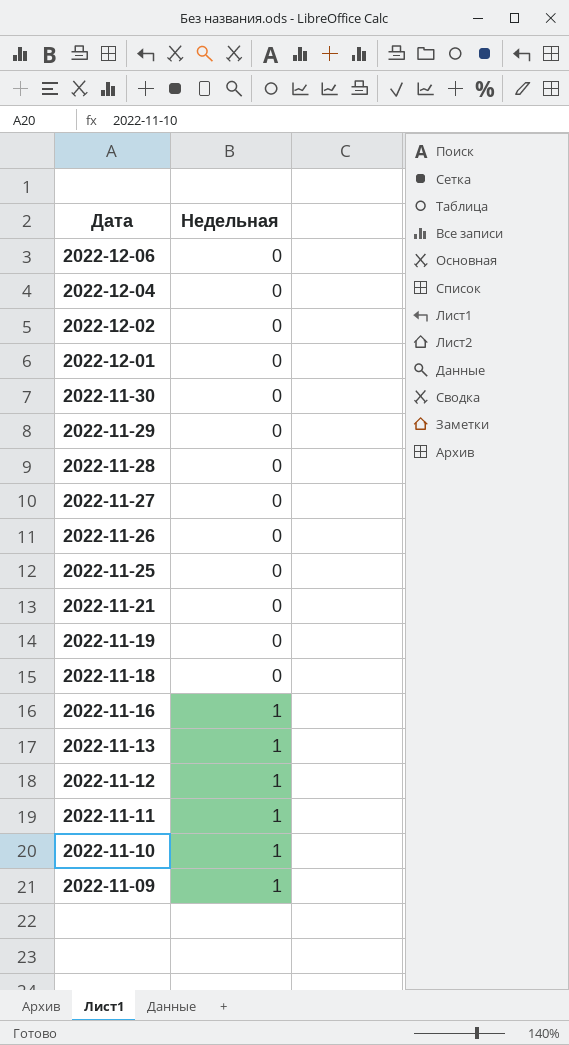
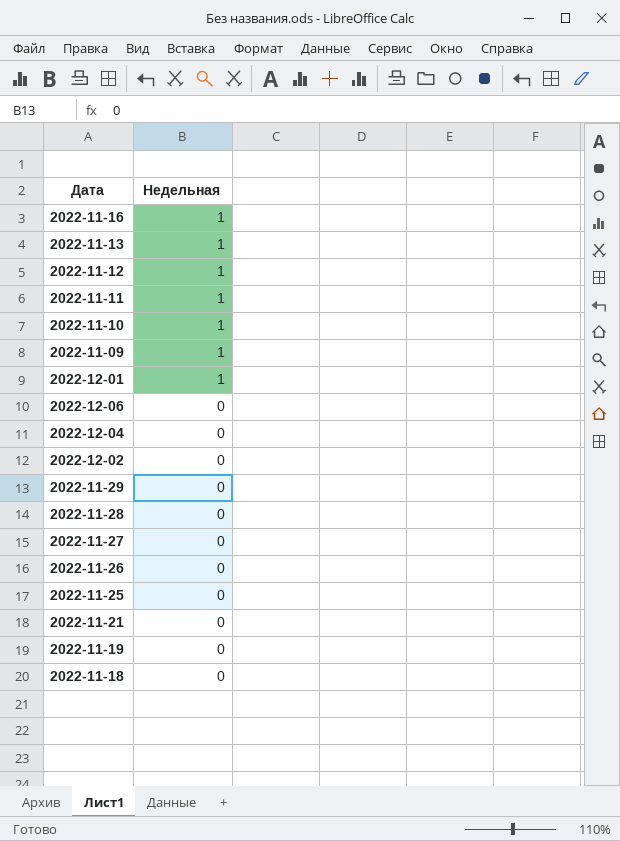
row order: Дата descending -> Недельная descending
row 2022-11-30: 0 -> none
2022-12-01 | Недельная: 0 -> 1

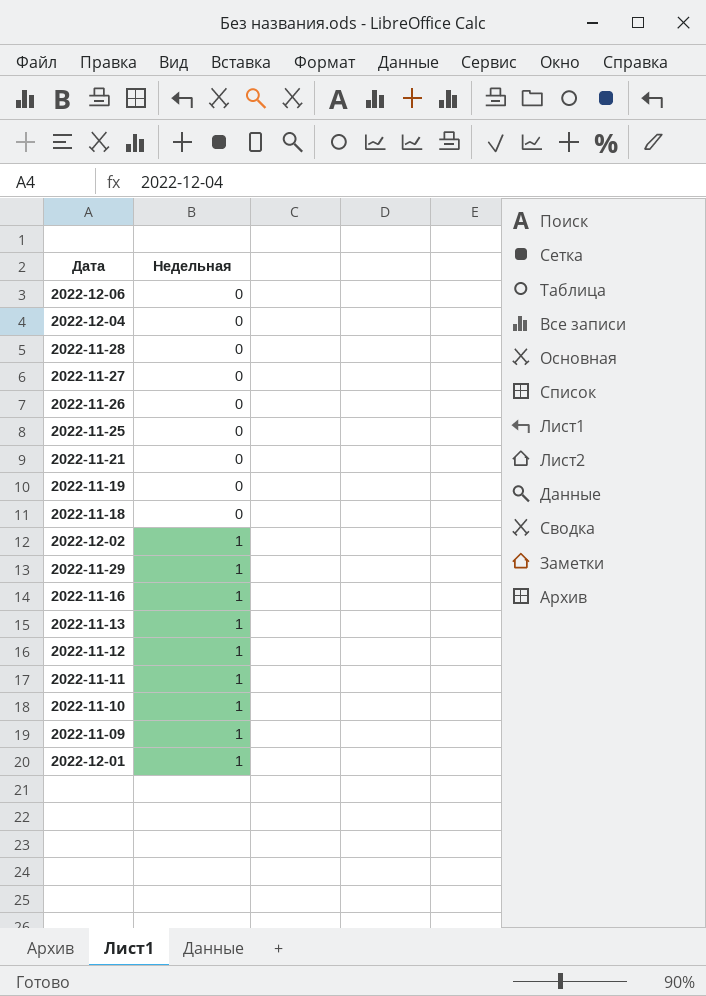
row order: Недельная descending -> Недельная ascending
2022-12-02 | Недельная: 0 -> 1
2022-11-29 | Недельная: 0 -> 1

